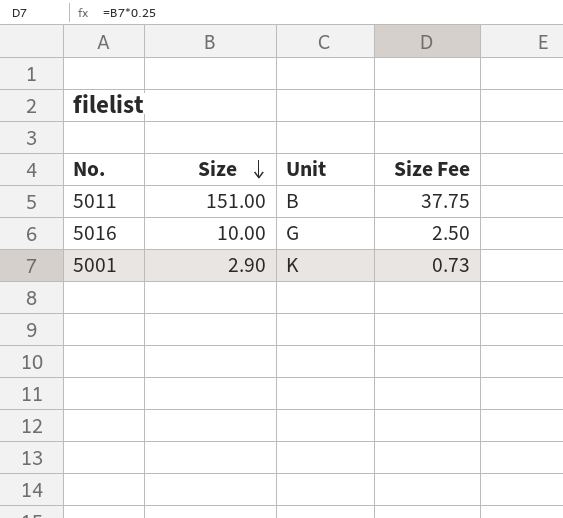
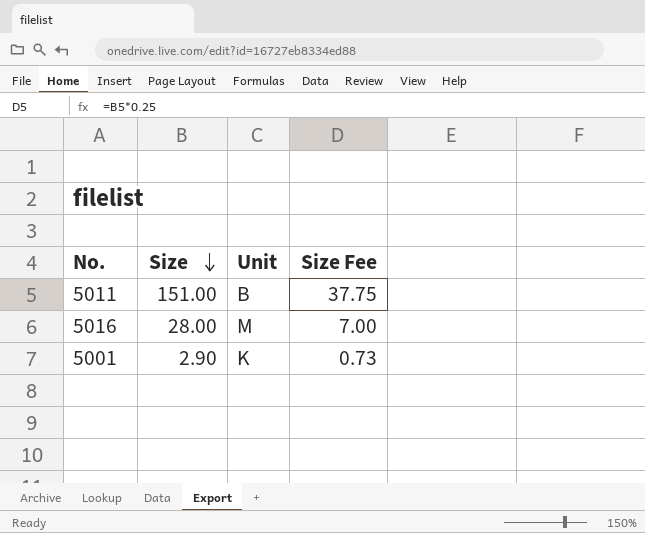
5016 | Size: 10.00 -> 28.00
5016 | Unit: G -> M
5016 | Size Fee: 2.50 -> 7.00

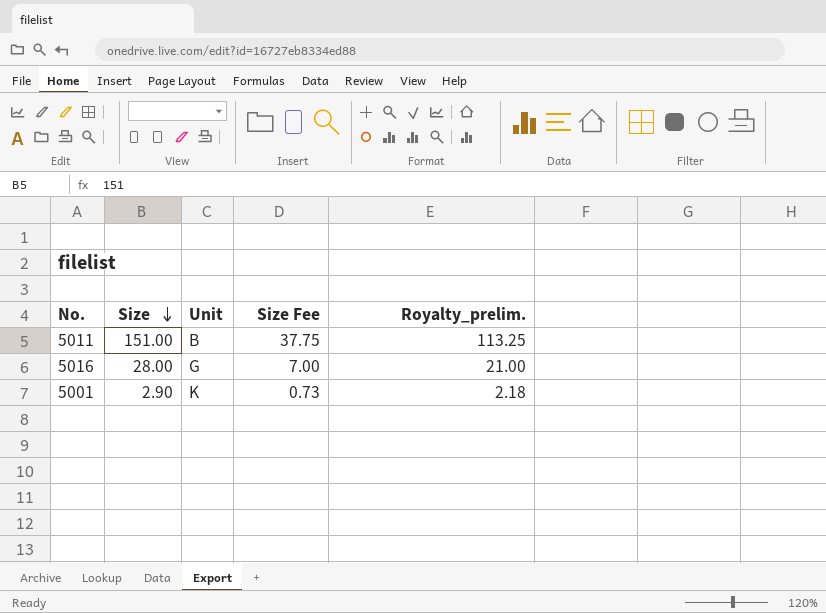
column Royalty_prelim. | formula: none -> [Size] * 0.75
5016 | Unit: M -> G

